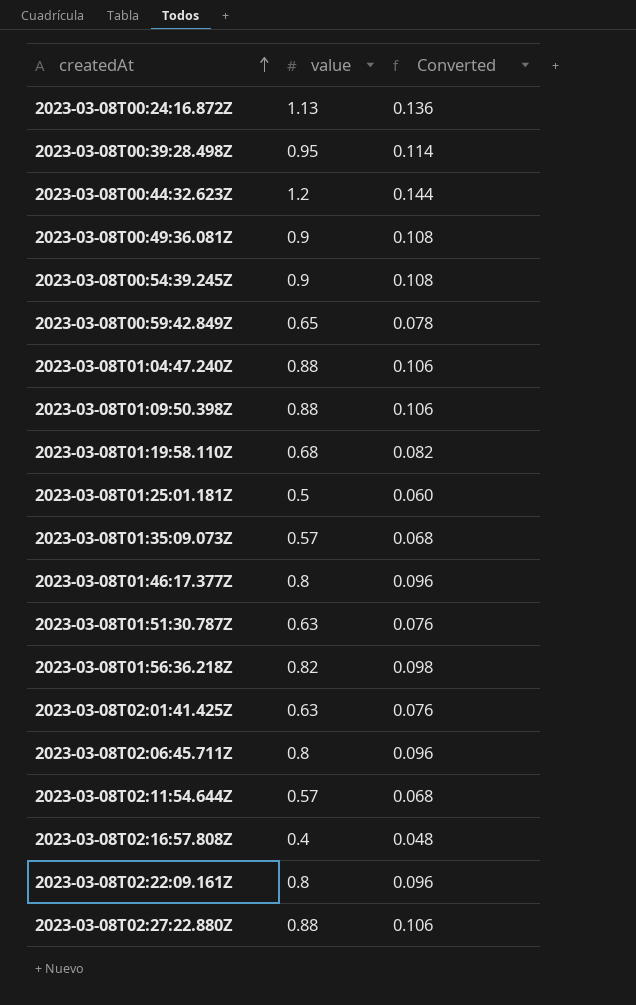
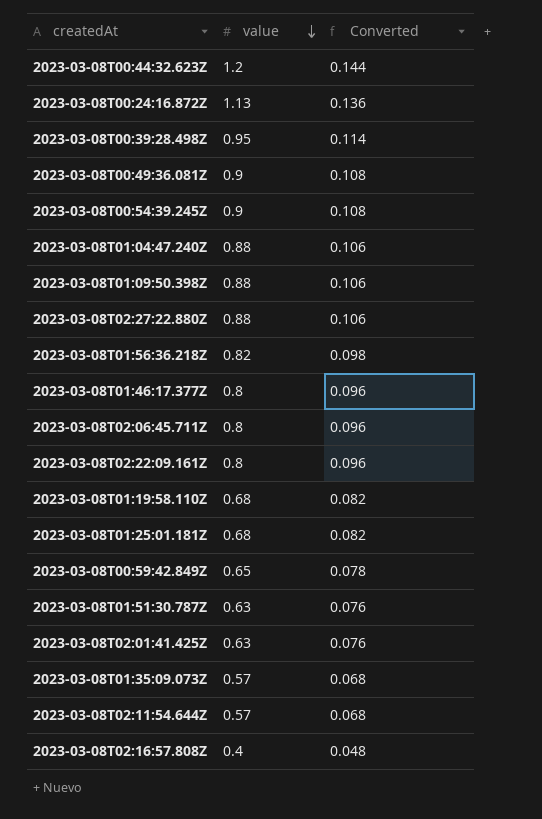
row order: createdAt ascending -> value descending
2023-03-08T01:25:01.181Z | value: 0.5 -> 0.68
2023-03-08T01:25:01.181Z | Converted: 0.060 -> 0.082

